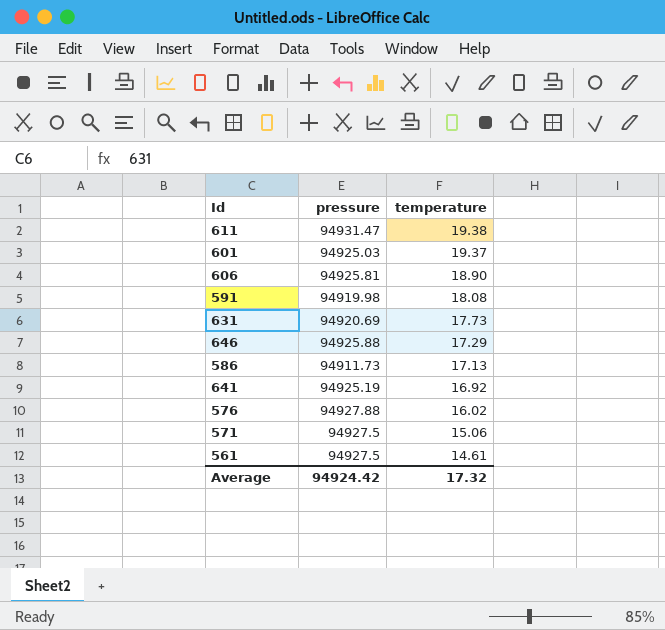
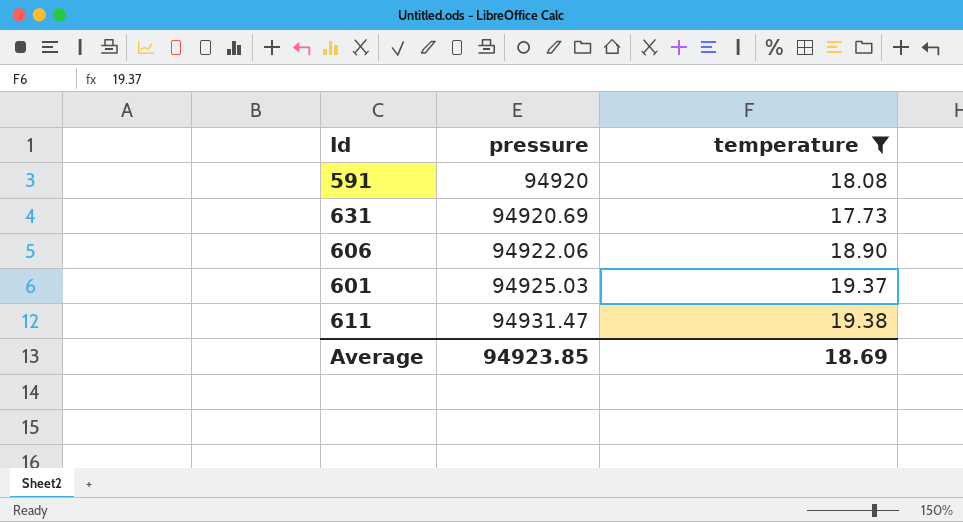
filter: none -> temperature >= 17.73
row order: temperature descending -> pressure ascending
591 | pressure: 94919.98 -> 94920
606 | pressure: 94925.81 -> 94922.06
Average | pressure: 94924.42 -> 94923.85
Average | temperature: 17.32 -> 18.69

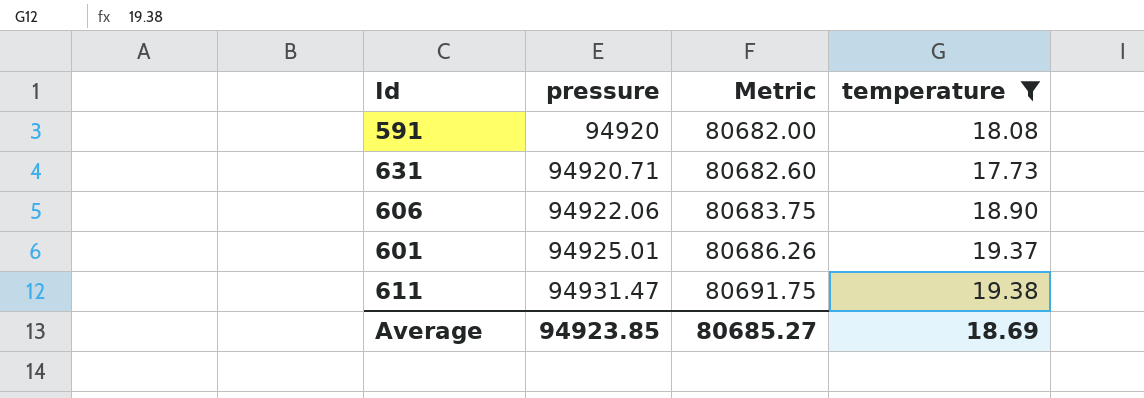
column Metric | formula: none -> [pressure] * 0.85
631 | pressure: 94920.69 -> 94920.71
601 | pressure: 94925.03 -> 94925.01

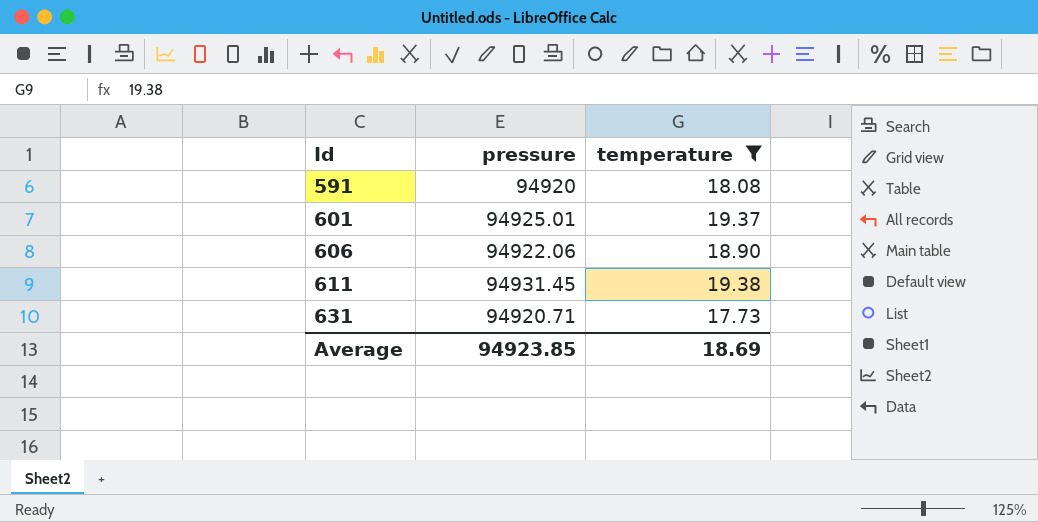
row order: pressure ascending -> Id ascending
column Metric | formula: [pressure] * 0.85 -> none
611 | pressure: 94931.47 -> 94931.45

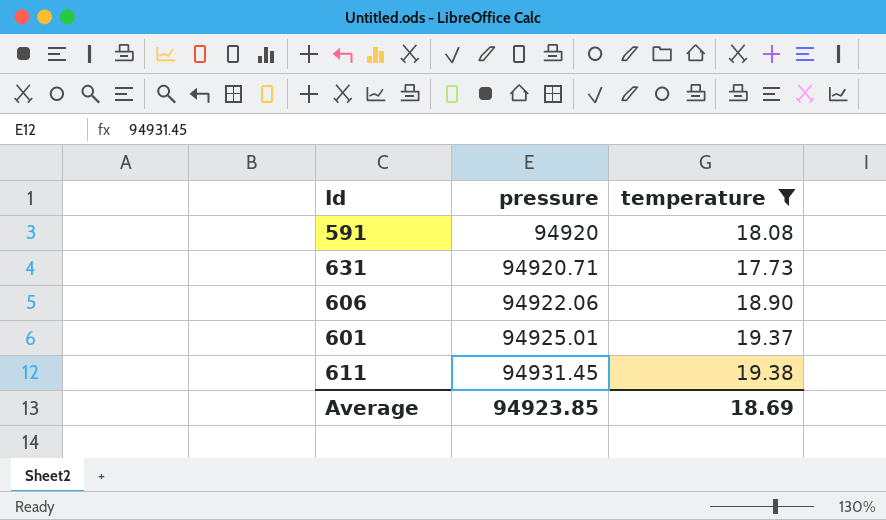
row order: Id ascending -> pressure ascending

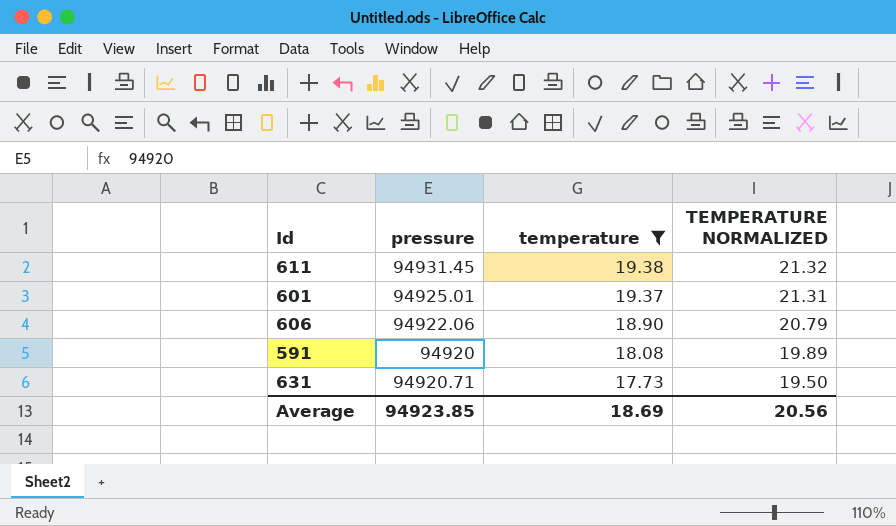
row order: pressure ascending -> temperature descending
column TEMPERATURE NORMALIZED | formula: none -> [temperature] * 1.1

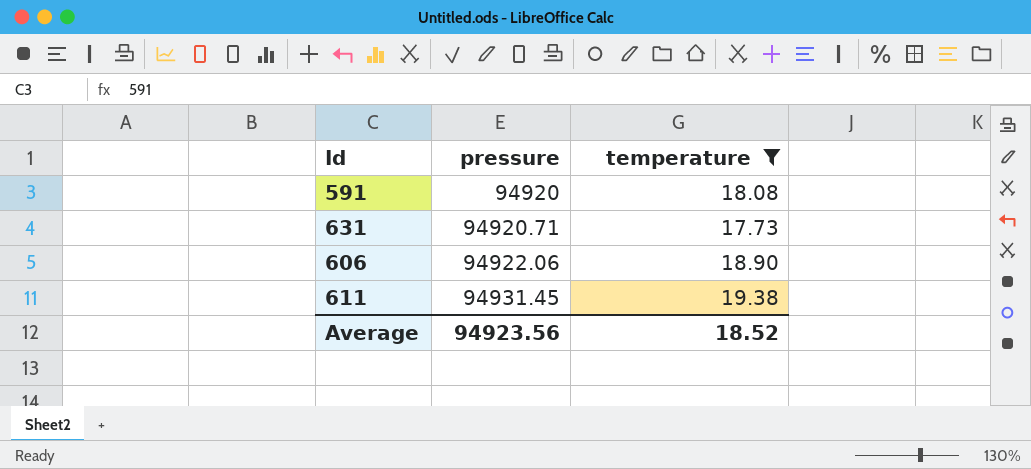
row order: temperature descending -> pressure ascending
column TEMPERATURE NORMALIZED | formula: [temperature] * 1.1 -> none
row 601: 94925.01 | 19.37 | 21.31 -> none
Average | pressure: 94923.85 -> 94923.56
Average | temperature: 18.69 -> 18.52

